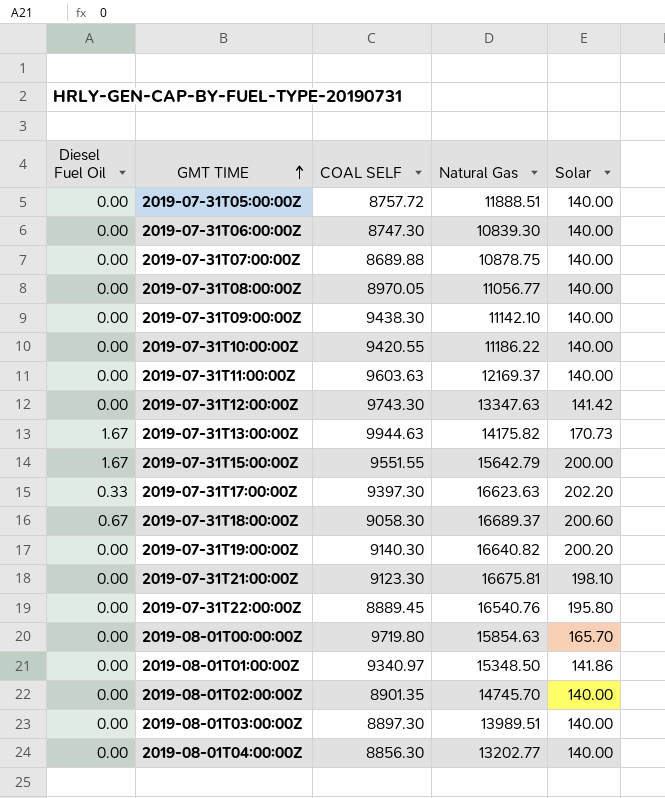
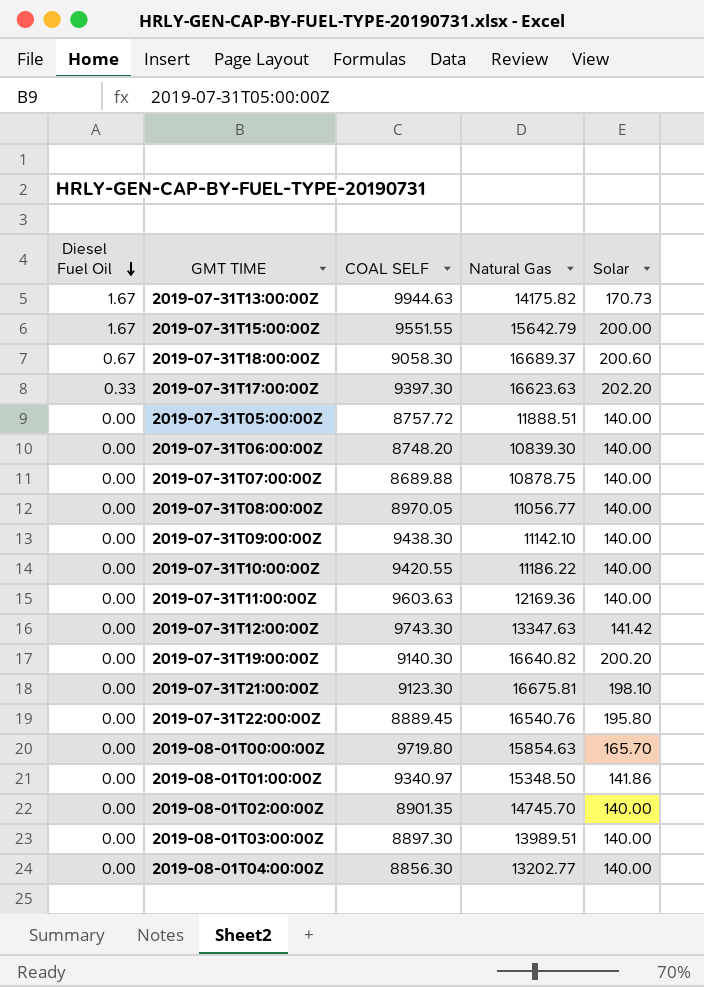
row order: GMT TIME ascending -> Diesel Fuel Oil descending
2019-07-31T06:00:00Z | COAL SELF: 8747.30 -> 8748.20
2019-07-31T11:00:00Z | Natural Gas: 12169.37 -> 12169.36

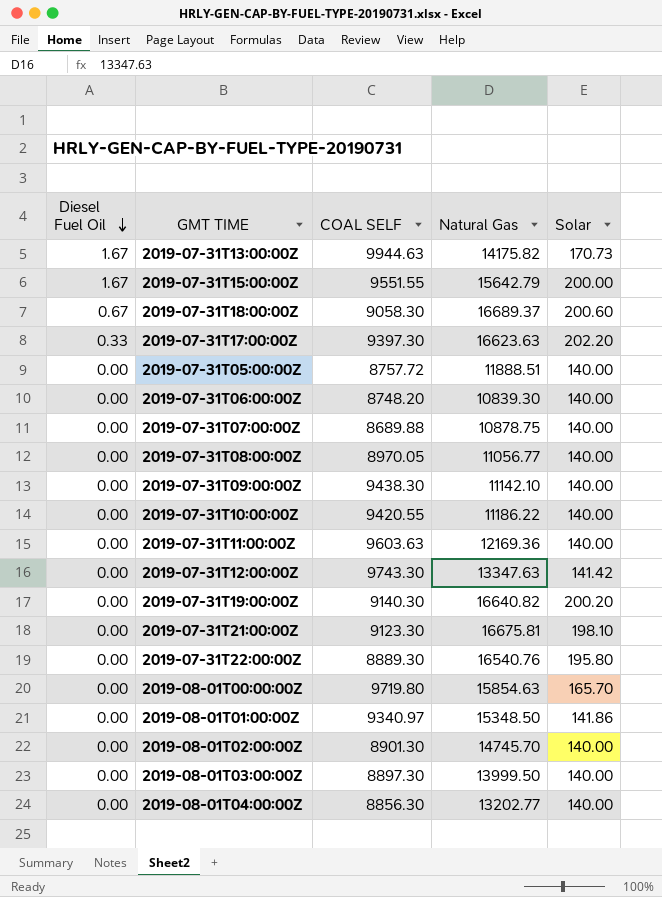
2019-07-31T22:00:00Z | COAL SELF: 8889.45 -> 8889.30
2019-08-01T02:00:00Z | COAL SELF: 8901.35 -> 8901.30
2019-08-01T03:00:00Z | Natural Gas: 13989.51 -> 13999.50

